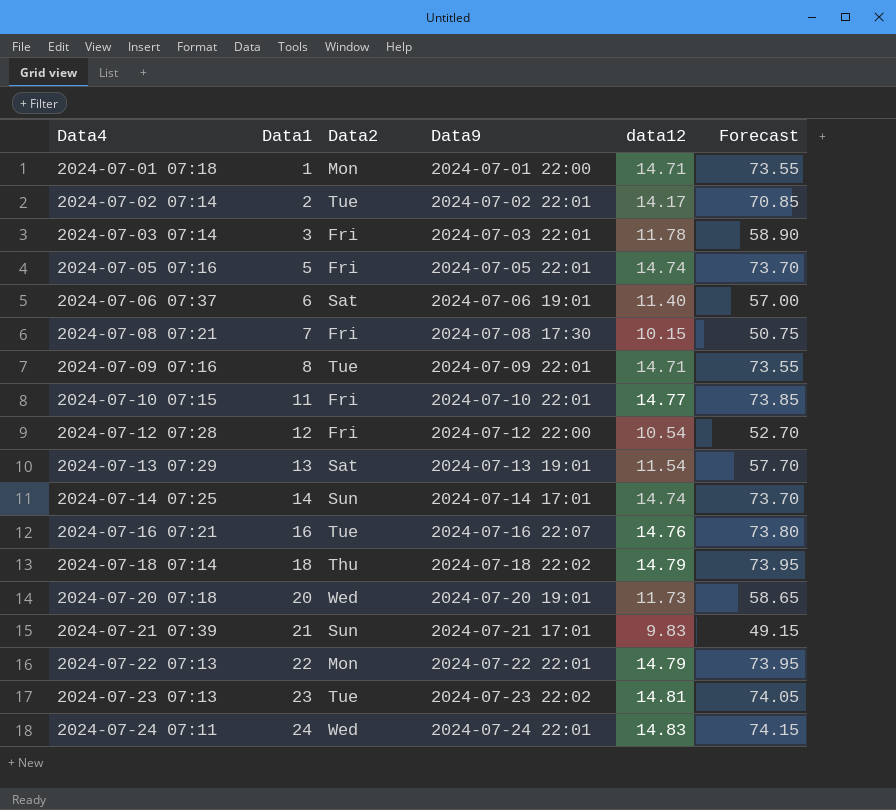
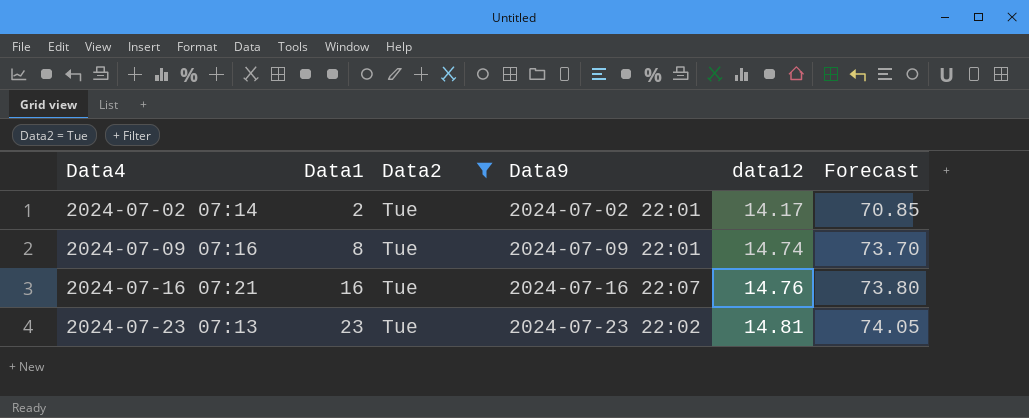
filter: none -> Data2 = Tue
2024-07-09 07:16 | data12: 14.71 -> 14.74
2024-07-09 07:16 | Forecast: 73.55 -> 73.70

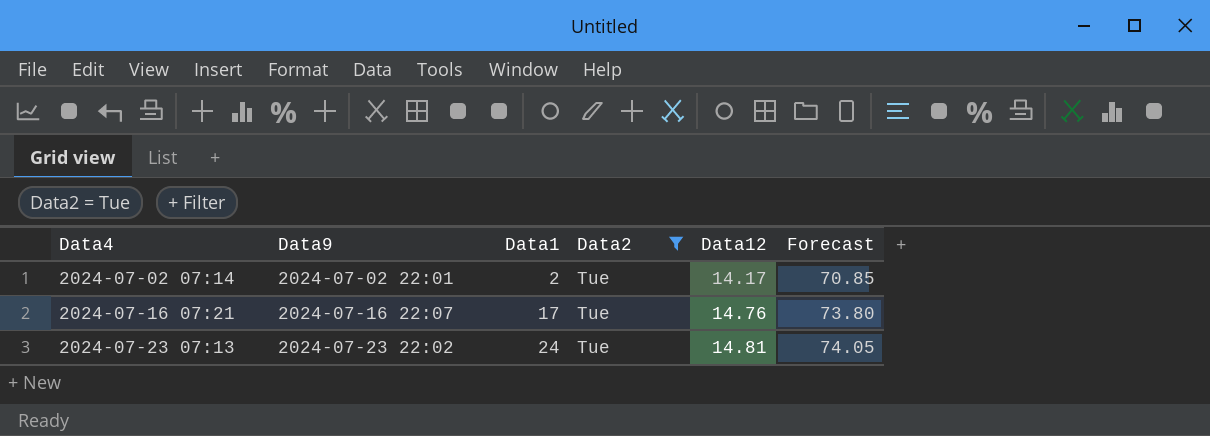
column Data9 | position: 4 -> 2
column name: data12 -> Data12
row 2024-07-09 07:16: 8 | Tue | 2024-07-09 22:01 | 14.74 | 73.70 -> none
2024-07-16 07:21 | Data1: 16 -> 17
2024-07-23 07:13 | Data1: 23 -> 24

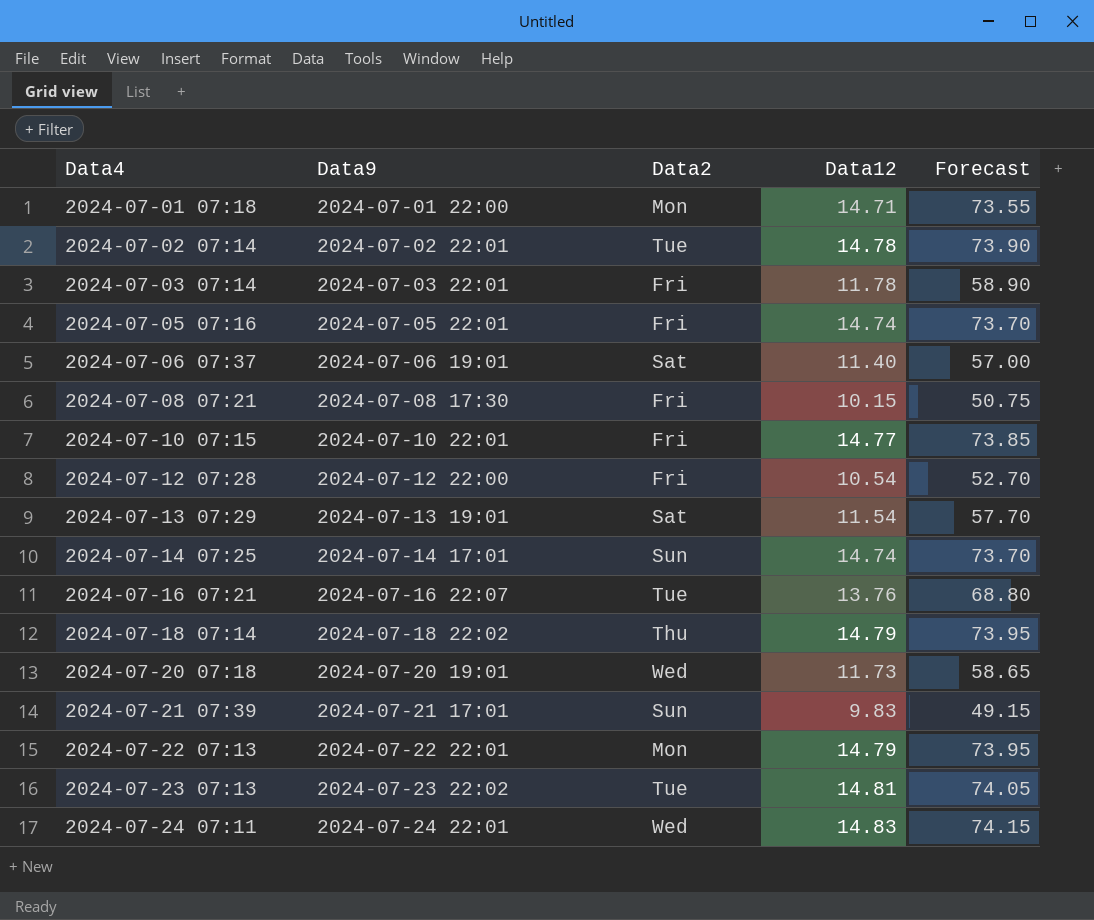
filter: Data2 = Tue -> none
column Data1 | position: 3 -> none
2024-07-02 07:14 | Data12: 14.17 -> 14.78
2024-07-02 07:14 | Forecast: 70.85 -> 73.90
2024-07-16 07:21 | Data12: 14.76 -> 13.76
2024-07-16 07:21 | Forecast: 73.80 -> 68.80

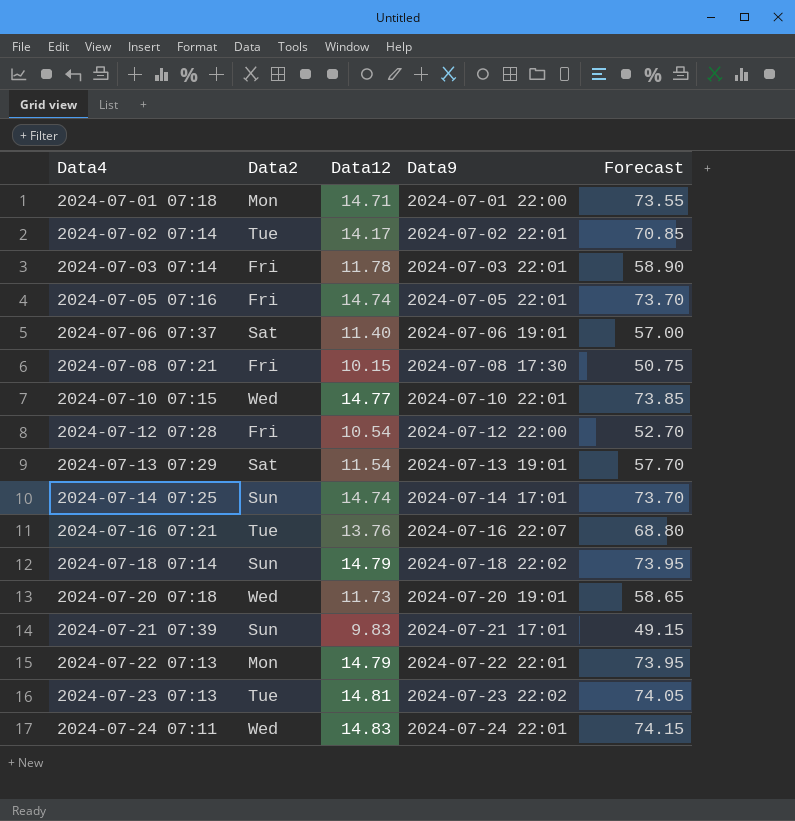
column Data9 | position: 2 -> 4
2024-07-02 07:14 | Data12: 14.78 -> 14.17
2024-07-02 07:14 | Forecast: 73.90 -> 70.85
2024-07-10 07:15 | Data2: Fri -> Wed
2024-07-18 07:14 | Data2: Thu -> Sun

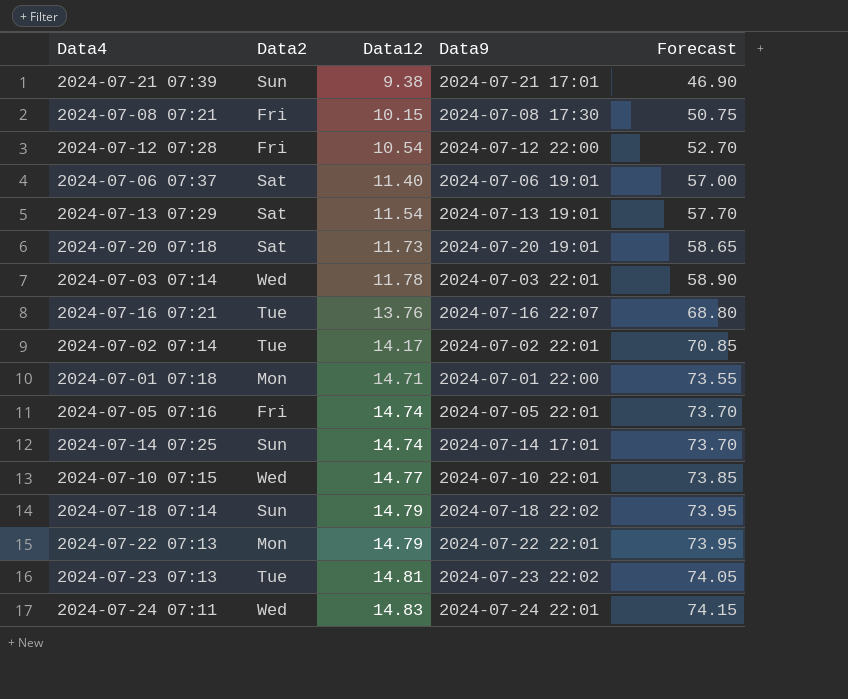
row order: Data4 ascending -> Data12 ascending
2024-07-21 07:39 | Data12: 9.83 -> 9.38
2024-07-21 07:39 | Forecast: 49.15 -> 46.90
2024-07-20 07:18 | Data2: Wed -> Sat
2024-07-03 07:14 | Data2: Fri -> Wed

